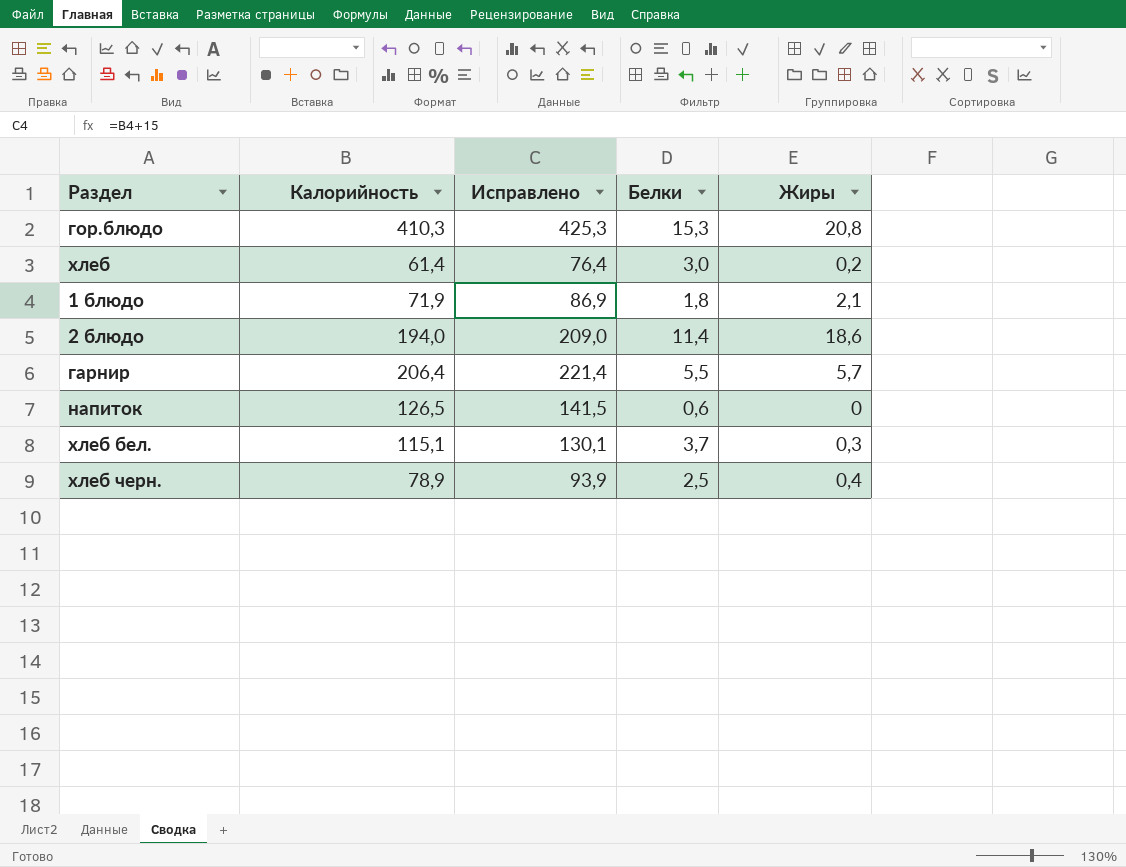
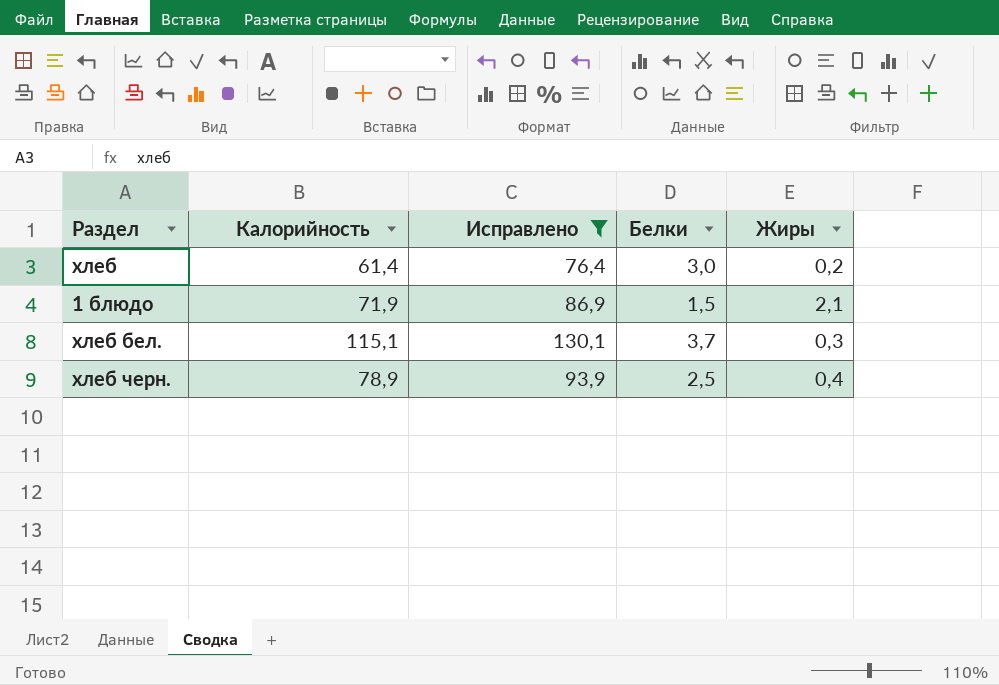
filter: none -> Исправлено <= 130,1
1 блюдо | Белки: 1,8 -> 1,5

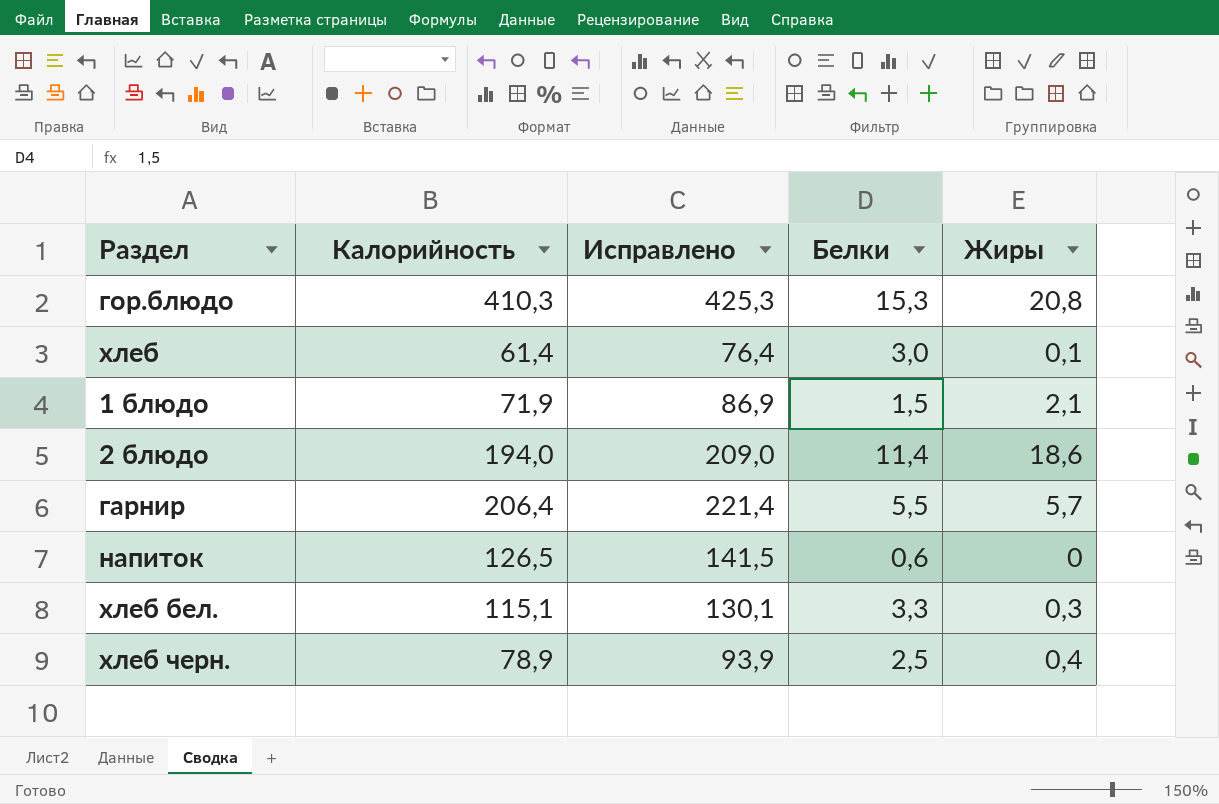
filter: Исправлено <= 130,1 -> none
хлеб | Жиры: 0,2 -> 0,1
хлеб бел. | Белки: 3,7 -> 3,3

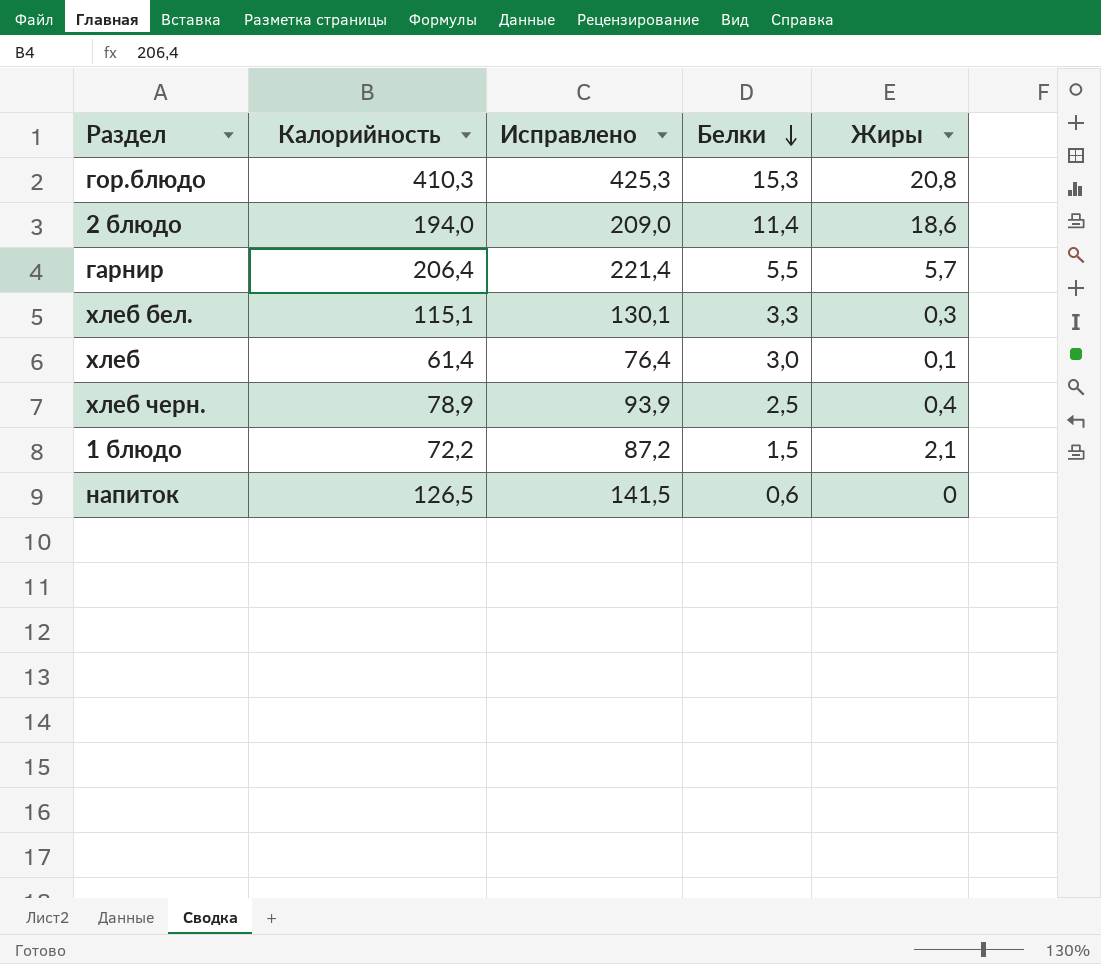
row order: none -> Белки descending
1 блюдо | Калорийность: 71,9 -> 72,2
1 блюдо | Исправлено: 86,9 -> 87,2

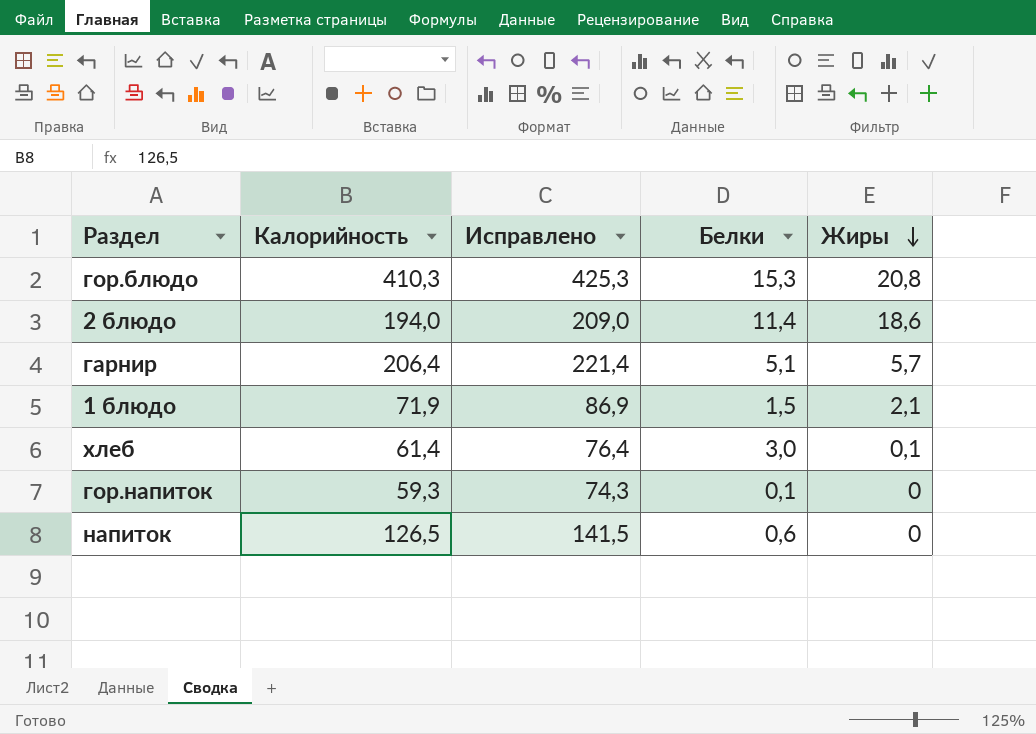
row order: Белки descending -> Жиры descending
row хлеб бел.: 115,1 | 130,1 | 3,3 | 0,3 -> none
row хлеб черн.: 78,9 | 93,9 | 2,5 | 0,4 -> none
гарнир | Белки: 5,5 -> 5,1
1 блюдо | Калорийность: 72,2 -> 71,9
1 блюдо | Исправлено: 87,2 -> 86,9
row гор.напиток: none -> 59,3 | 74,3 | 0,1 | 0

